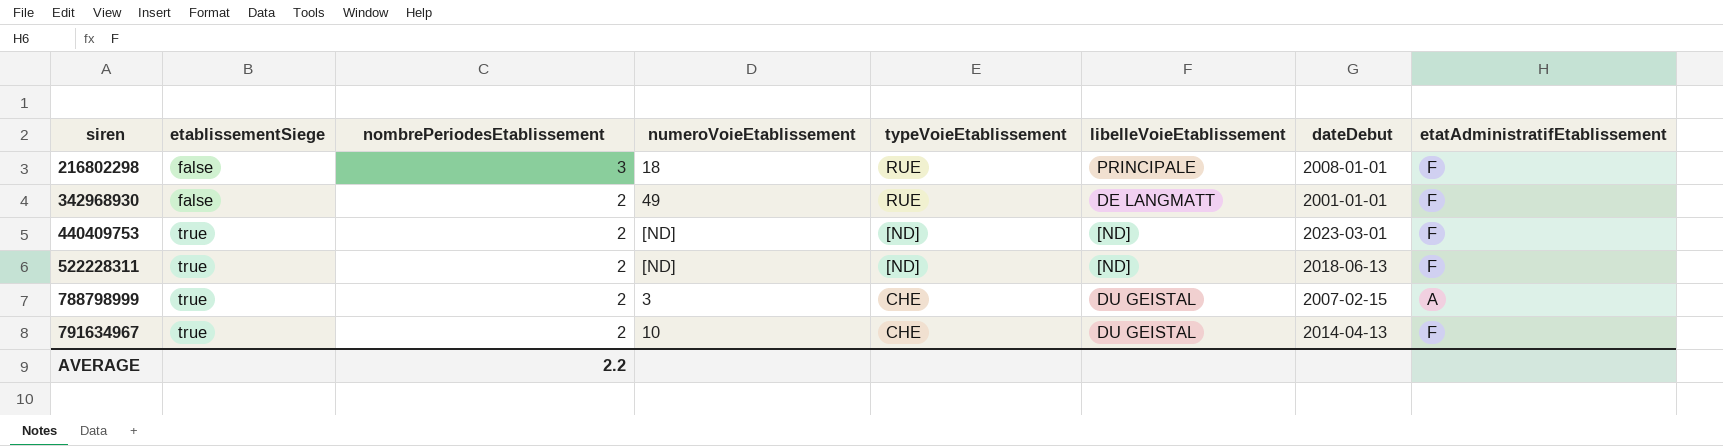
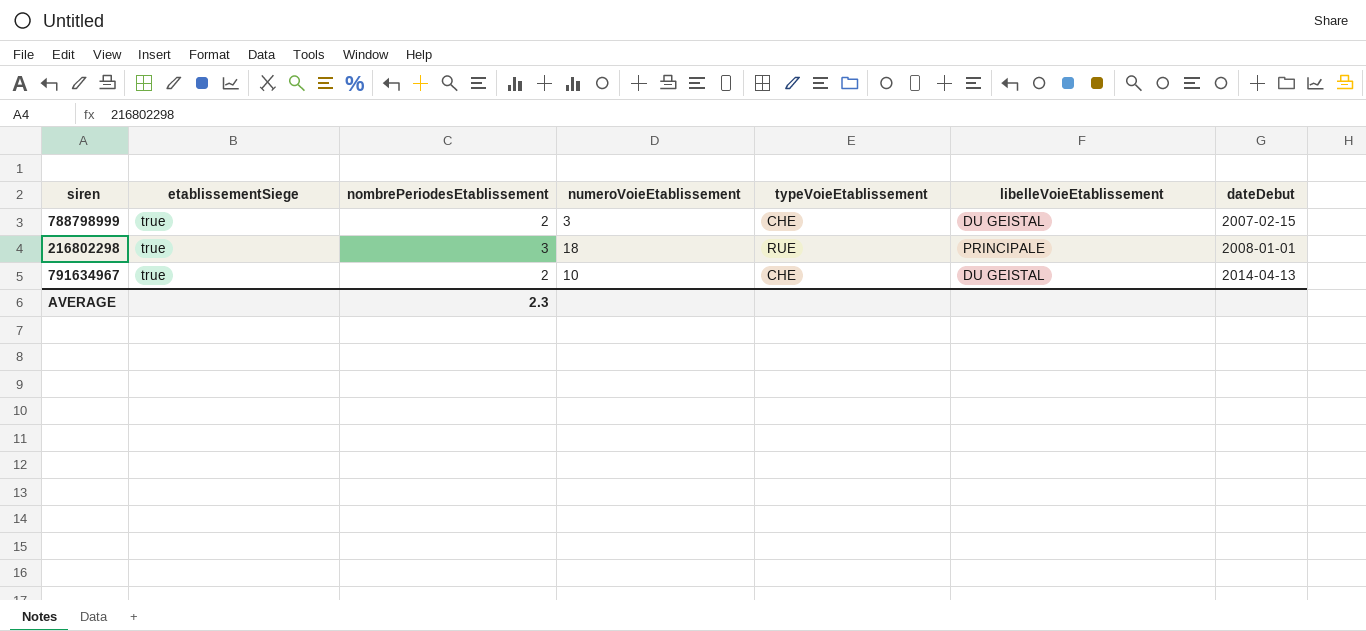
row order: siren ascending -> dateDebut ascending
column etatAdministratifEtablissement | position: 8 -> none
row 342968930: false | 2 | 49 | RUE | DE LANGMATT | 2001-01-01 | F -> none
row 440409753: true | 2 | [ND] | [ND] | [ND] | 2023-03-01 | F -> none
row 522228311: true | 2 | [ND] | [ND] | [ND] | 2018-06-13 | F -> none
216802298 | etablissementSiege: false -> true
AVERAGE | nombrePeriodesEtablissement: 2.2 -> 2.3

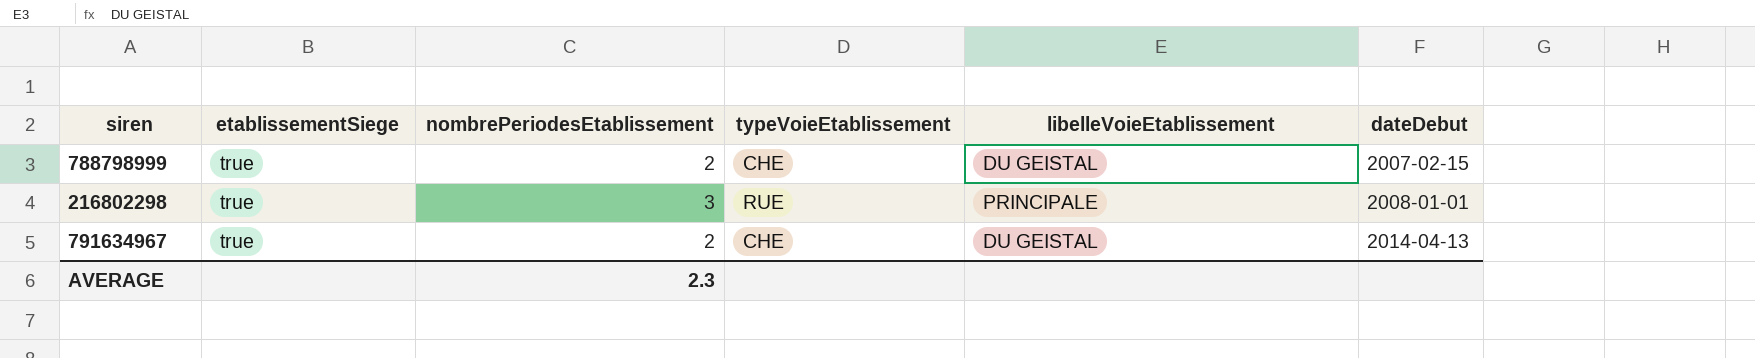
column numeroVoieEtablissement | position: 4 -> none

